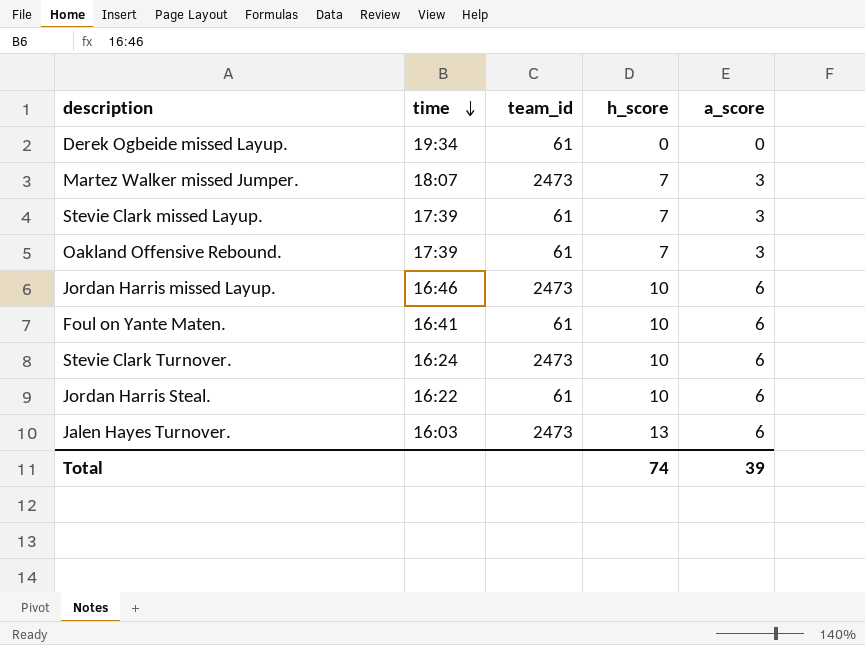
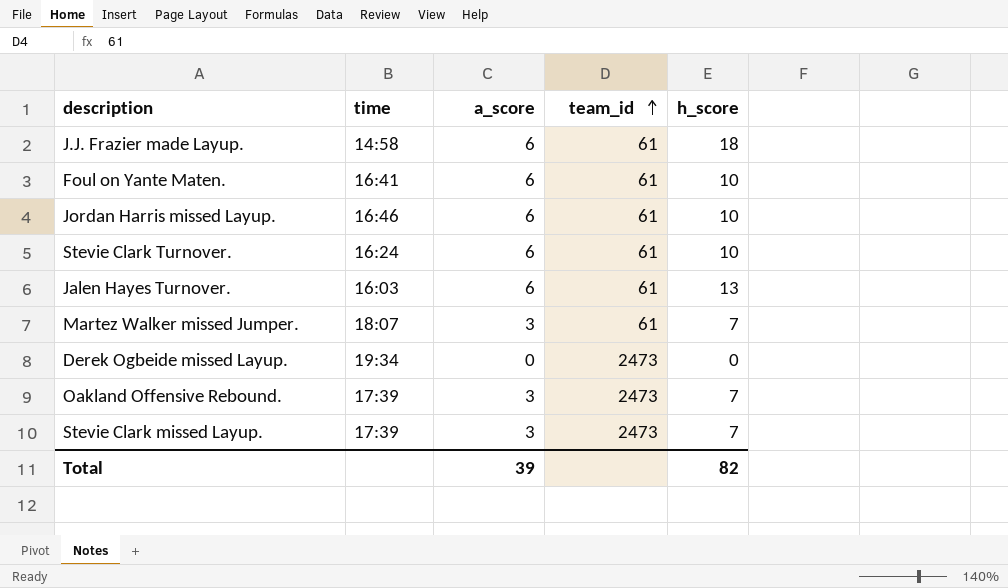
row order: time descending -> team_id ascending
column a_score | position: 5 -> 3
row Jordan Harris Steal.: 16:22 | 61 | 10 | 6 -> none
row J.J. Frazier made Layup.: none -> 14:58 | 6 | 61 | 18
Jordan Harris missed Layup. | team_id: 2473 -> 61
Stevie Clark Turnover. | team_id: 2473 -> 61
Jalen Hayes Turnover. | team_id: 2473 -> 61
Martez Walker missed Jumper. | team_id: 2473 -> 61
Derek Ogbeide missed Layup. | team_id: 61 -> 2473
Oakland Offensive Rebound. | team_id: 61 -> 2473
Stevie Clark missed Layup. | team_id: 61 -> 2473
Total | h_score: 74 -> 82

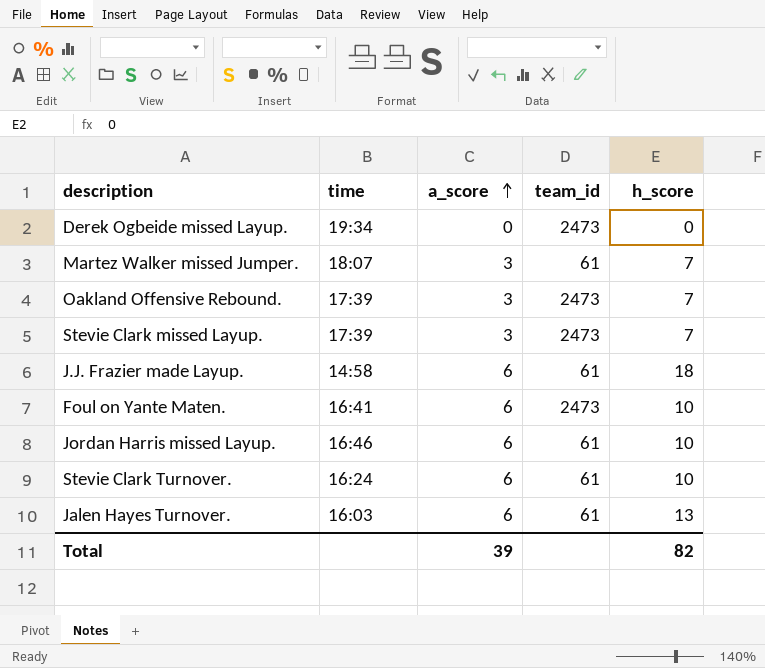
row order: team_id ascending -> a_score ascending
Foul on Yante Maten. | team_id: 61 -> 2473

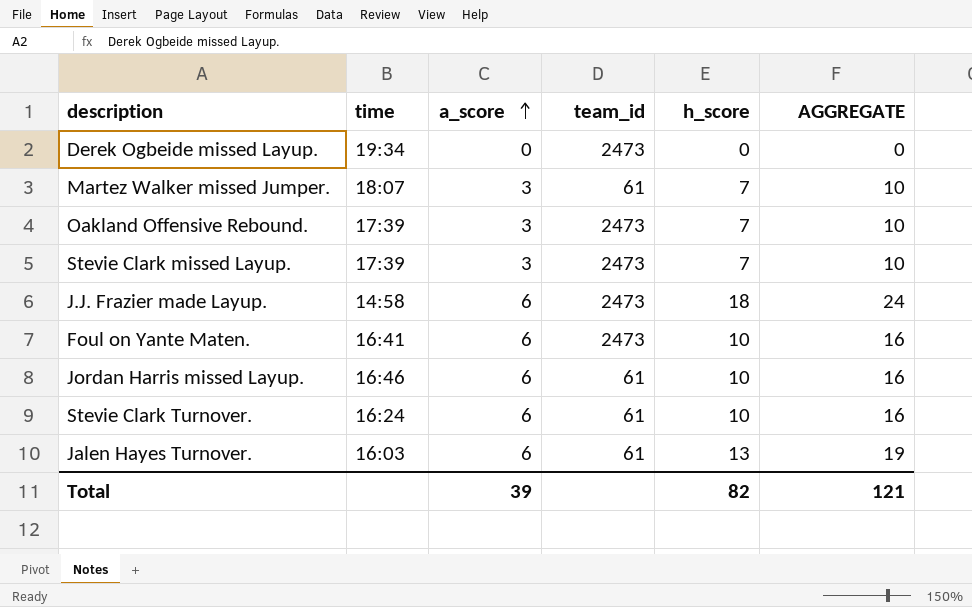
column AGGREGATE | formula: none -> [a_score] + [h_score]
J.J. Frazier made Layup. | team_id: 61 -> 2473

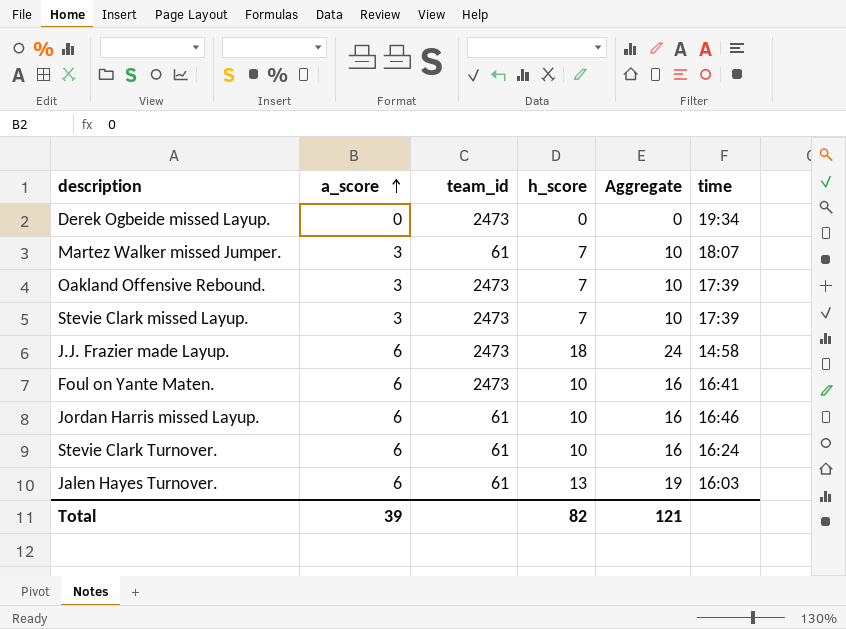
column name: AGGREGATE -> Aggregate
column time | position: 2 -> 6

